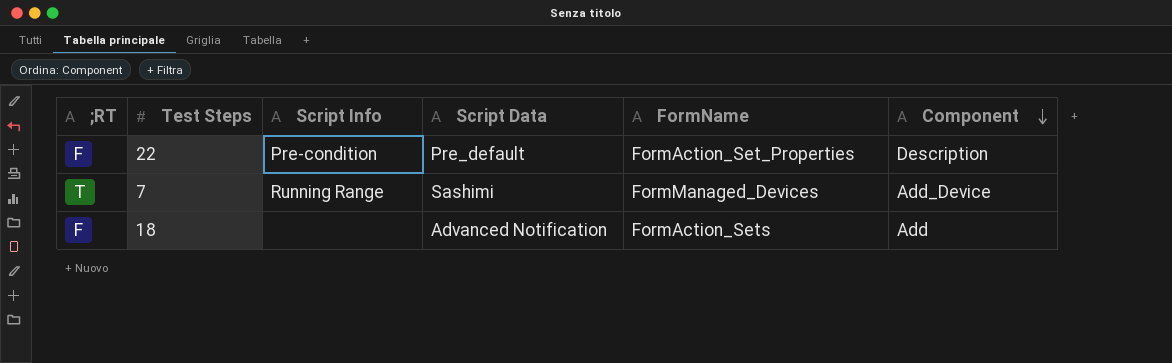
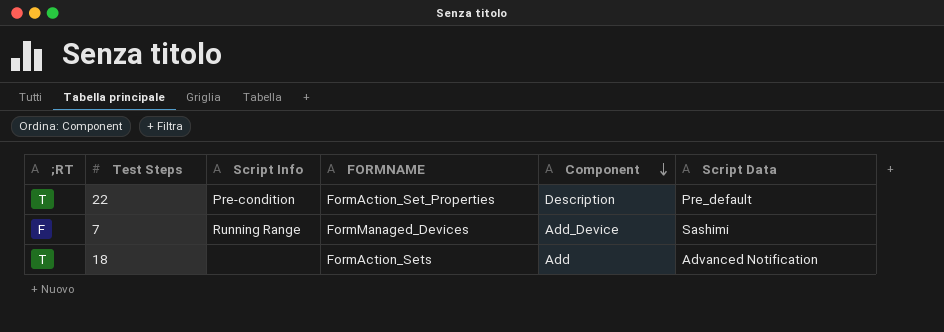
column name: FormName -> FORMNAME
column Script Data | position: 4 -> 6
22 | ;RT: F -> T
7 | ;RT: T -> F
18 | ;RT: F -> T

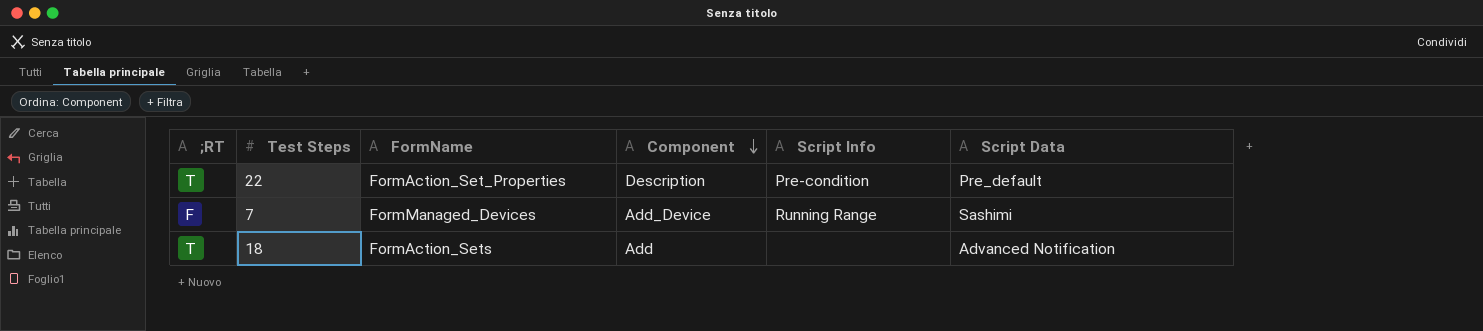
column name: FORMNAME -> FormName
column Script Info | position: 3 -> 5

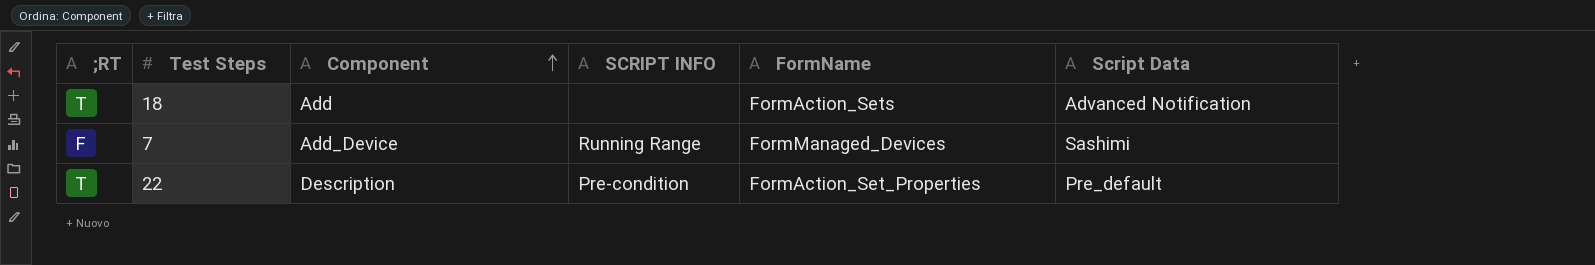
row order: Component descending -> Component ascending
column name: Script Info -> SCRIPT INFO
column FormName | position: 3 -> 5

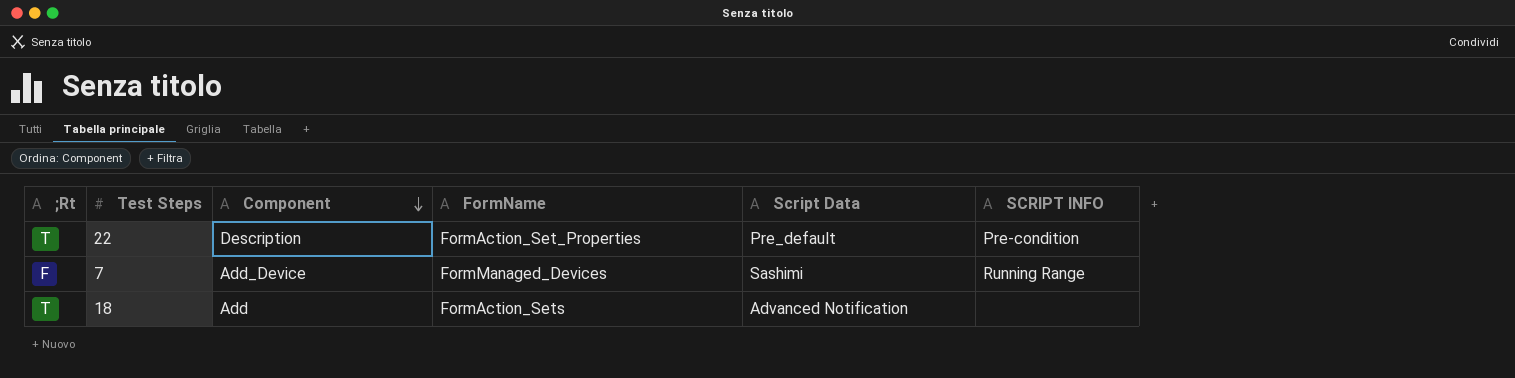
row order: Component ascending -> Component descending
column name: ;RT -> ;Rt
column SCRIPT INFO | position: 4 -> 6

